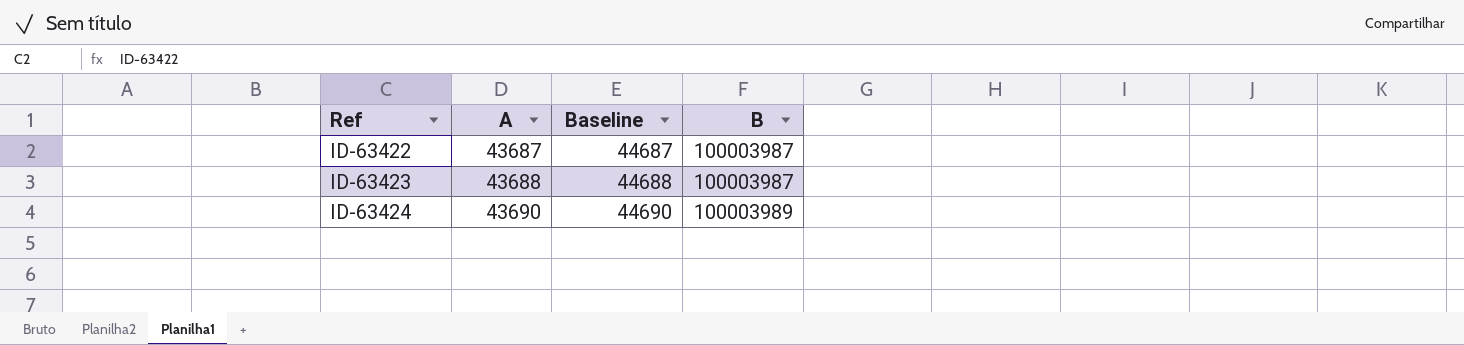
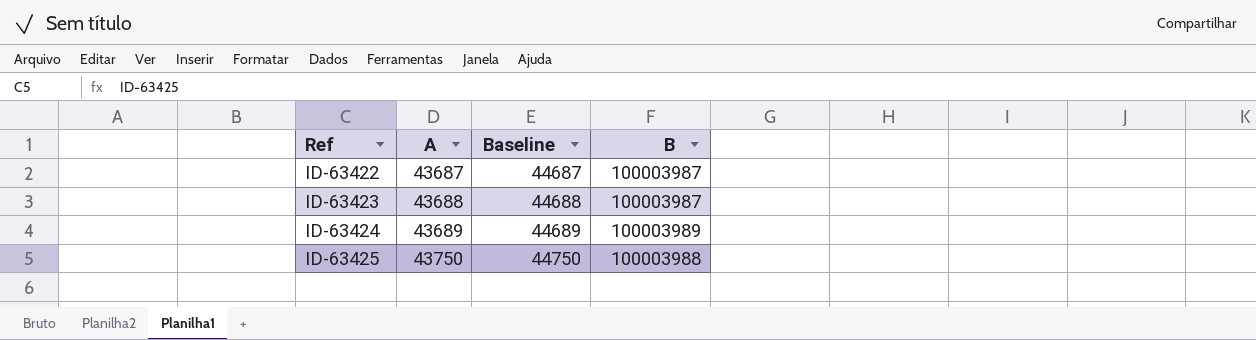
ID-63424 | A: 43690 -> 43689
ID-63424 | Baseline: 44690 -> 44689
row ID-63425: none -> 43750 | 44750 | 100003988

